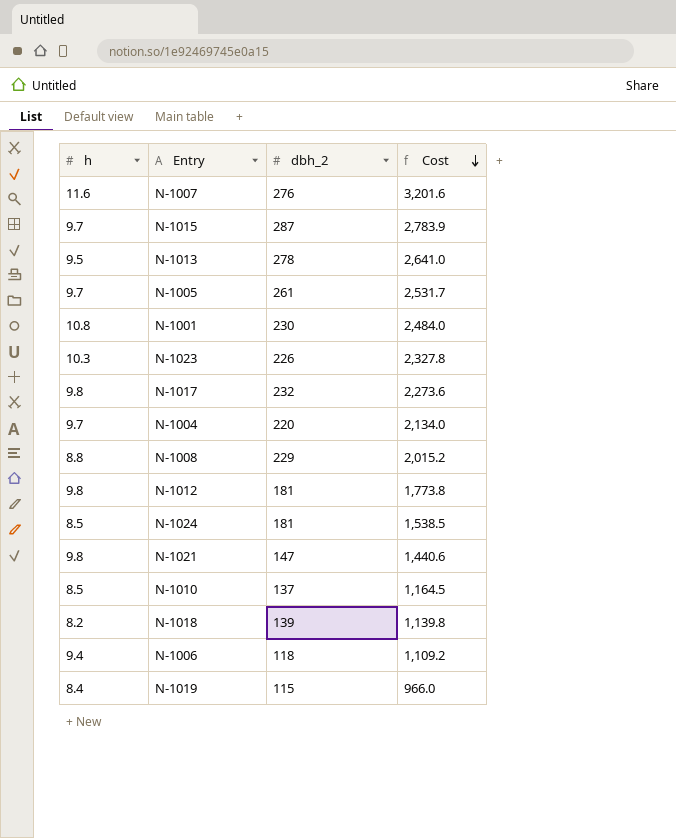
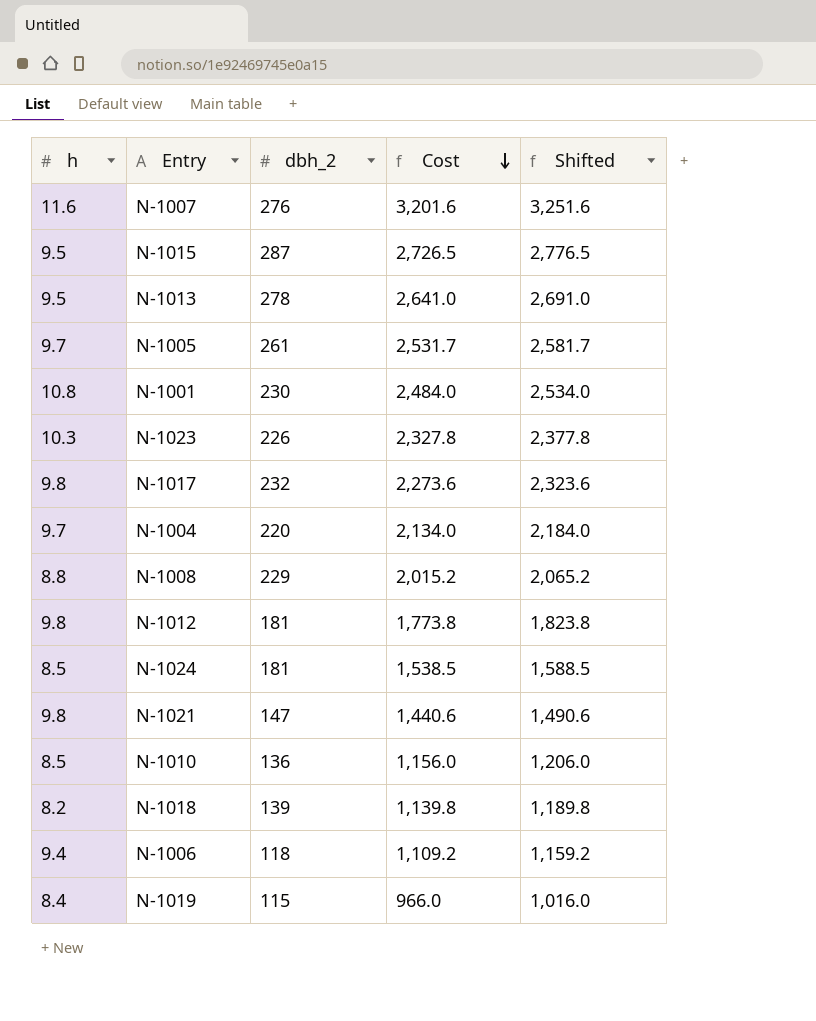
column Shifted | formula: none -> [Cost] + 50
N-1015 | h: 9.7 -> 9.5
N-1015 | Cost: 2,783.9 -> 2,726.5
N-1010 | dbh_2: 137 -> 136
N-1010 | Cost: 1,164.5 -> 1,156.0

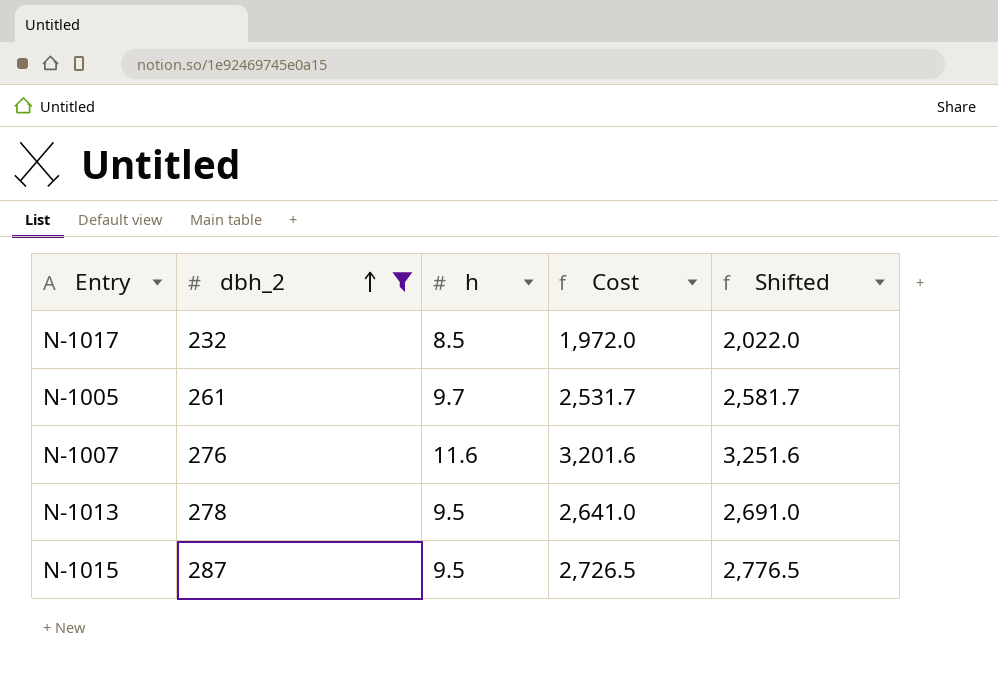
filter: none -> dbh_2 >= 232
row order: Cost descending -> dbh_2 ascending
column h | position: 1 -> 3
N-1017 | h: 9.8 -> 8.5
N-1017 | Cost: 2,273.6 -> 1,972.0
N-1017 | Shifted: 2,323.6 -> 2,022.0

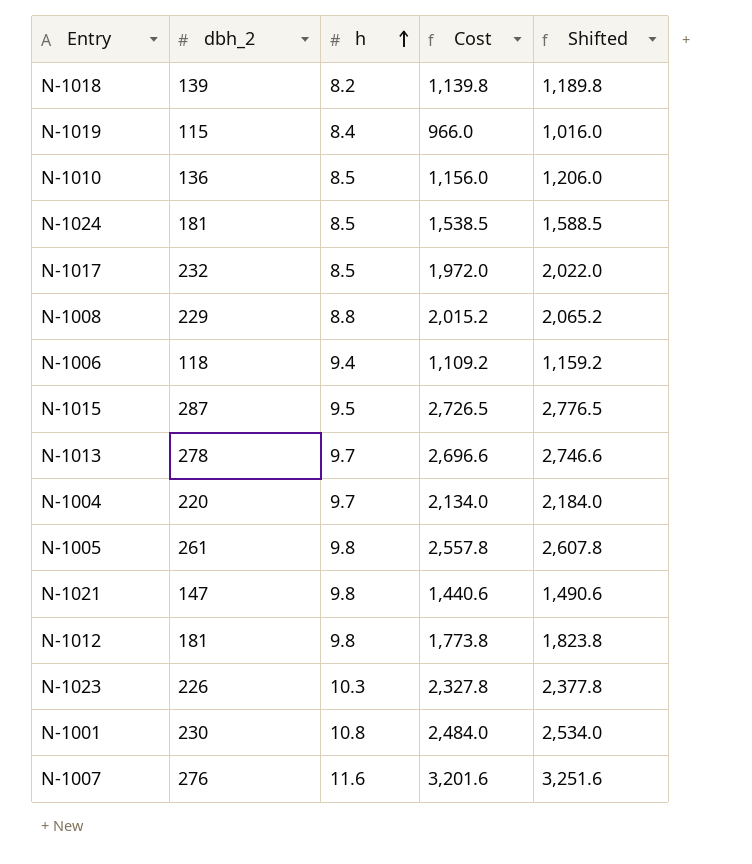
filter: dbh_2 >= 232 -> none
row order: dbh_2 ascending -> h ascending
N-1013 | h: 9.5 -> 9.7
N-1013 | Cost: 2,641.0 -> 2,696.6
N-1013 | Shifted: 2,691.0 -> 2,746.6
N-1005 | h: 9.7 -> 9.8
N-1005 | Cost: 2,531.7 -> 2,557.8
N-1005 | Shifted: 2,581.7 -> 2,607.8

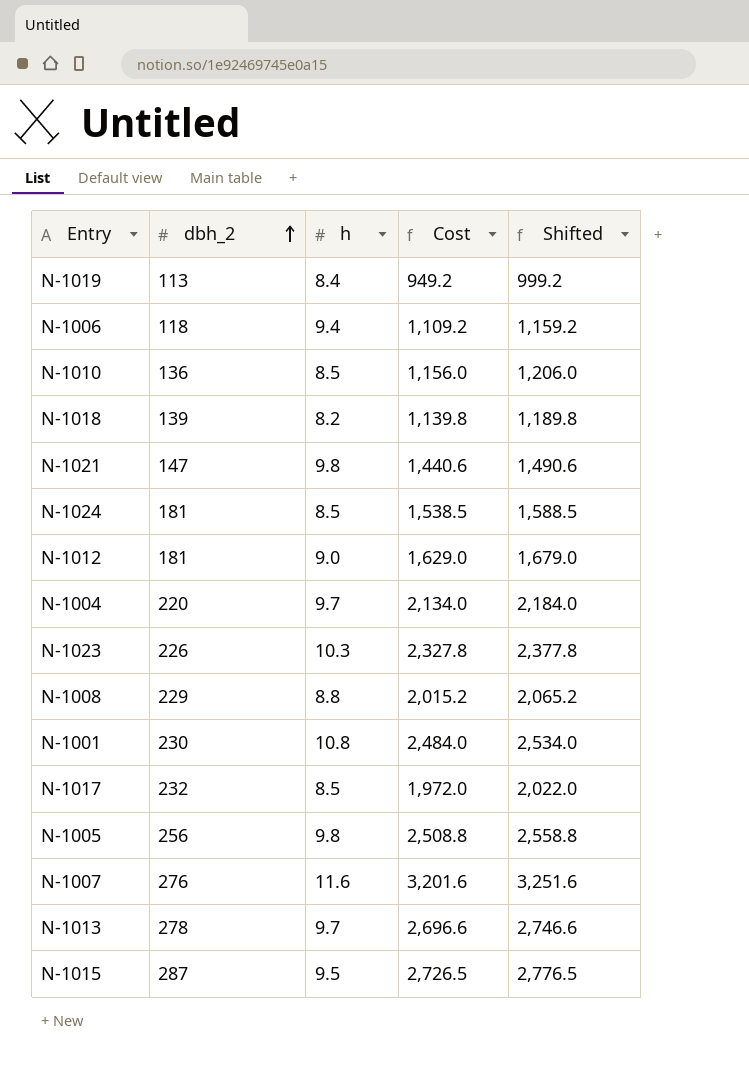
row order: h ascending -> dbh_2 ascending
N-1019 | dbh_2: 115 -> 113
N-1019 | Cost: 966.0 -> 949.2
N-1019 | Shifted: 1,016.0 -> 999.2
N-1012 | h: 9.8 -> 9.0
N-1012 | Cost: 1,773.8 -> 1,629.0
N-1012 | Shifted: 1,823.8 -> 1,679.0
N-1005 | dbh_2: 261 -> 256
N-1005 | Cost: 2,557.8 -> 2,508.8
N-1005 | Shifted: 2,607.8 -> 2,558.8

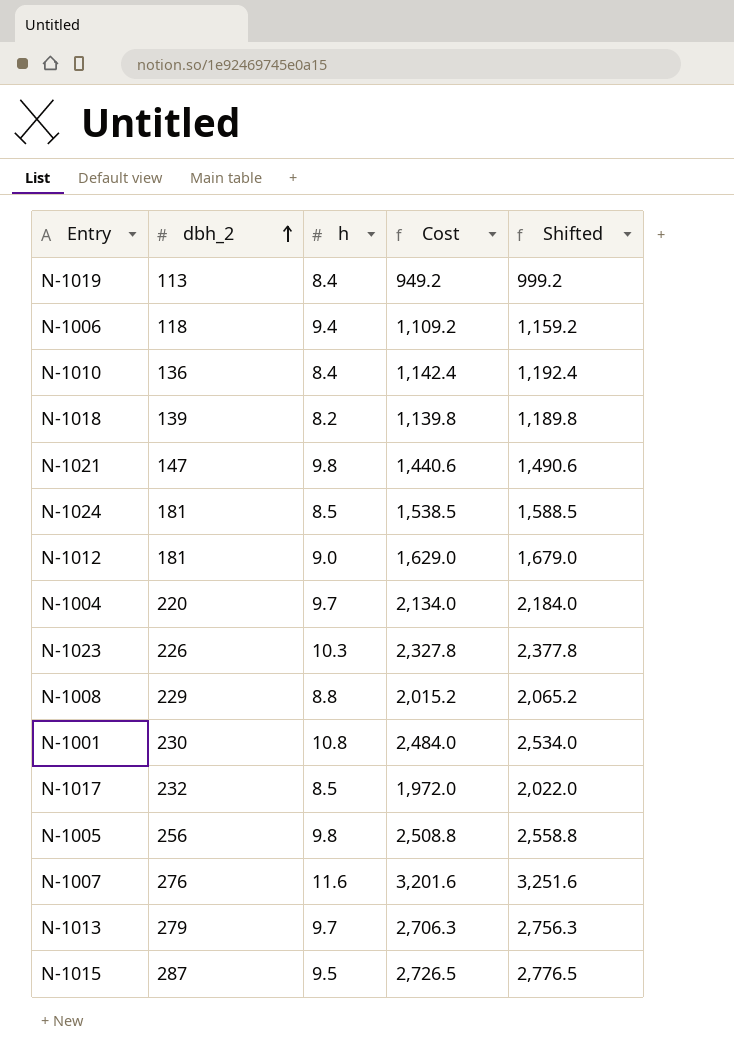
N-1010 | h: 8.5 -> 8.4
N-1010 | Cost: 1,156.0 -> 1,142.4
N-1010 | Shifted: 1,206.0 -> 1,192.4
N-1013 | dbh_2: 278 -> 279
N-1013 | Cost: 2,696.6 -> 2,706.3
N-1013 | Shifted: 2,746.6 -> 2,756.3

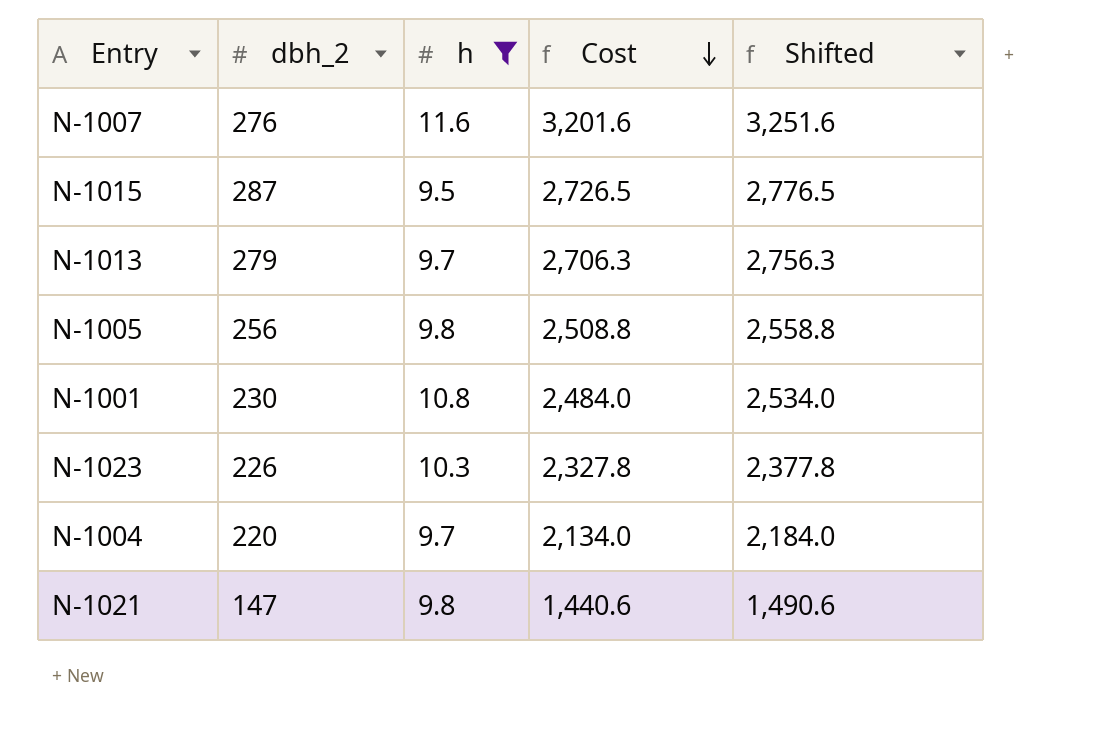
filter: none -> h >= 9.5
row order: dbh_2 ascending -> Cost descending

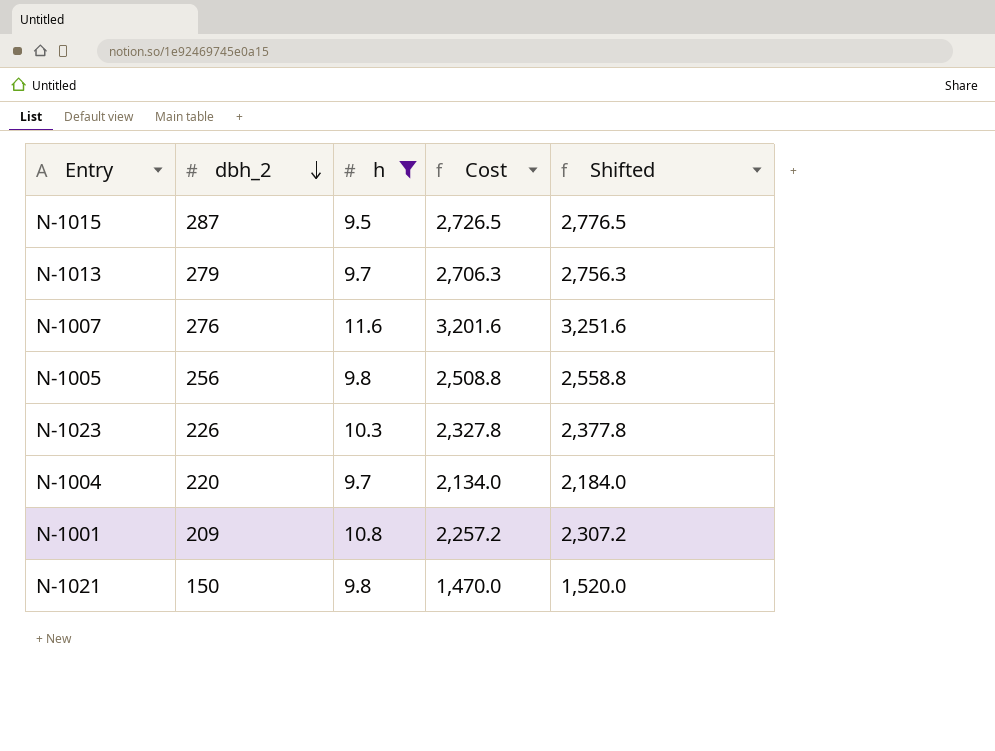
row order: Cost descending -> dbh_2 descending
N-1001 | dbh_2: 230 -> 209
N-1001 | Cost: 2,484.0 -> 2,257.2
N-1001 | Shifted: 2,534.0 -> 2,307.2
N-1021 | dbh_2: 147 -> 150
N-1021 | Cost: 1,440.6 -> 1,470.0
N-1021 | Shifted: 1,490.6 -> 1,520.0

